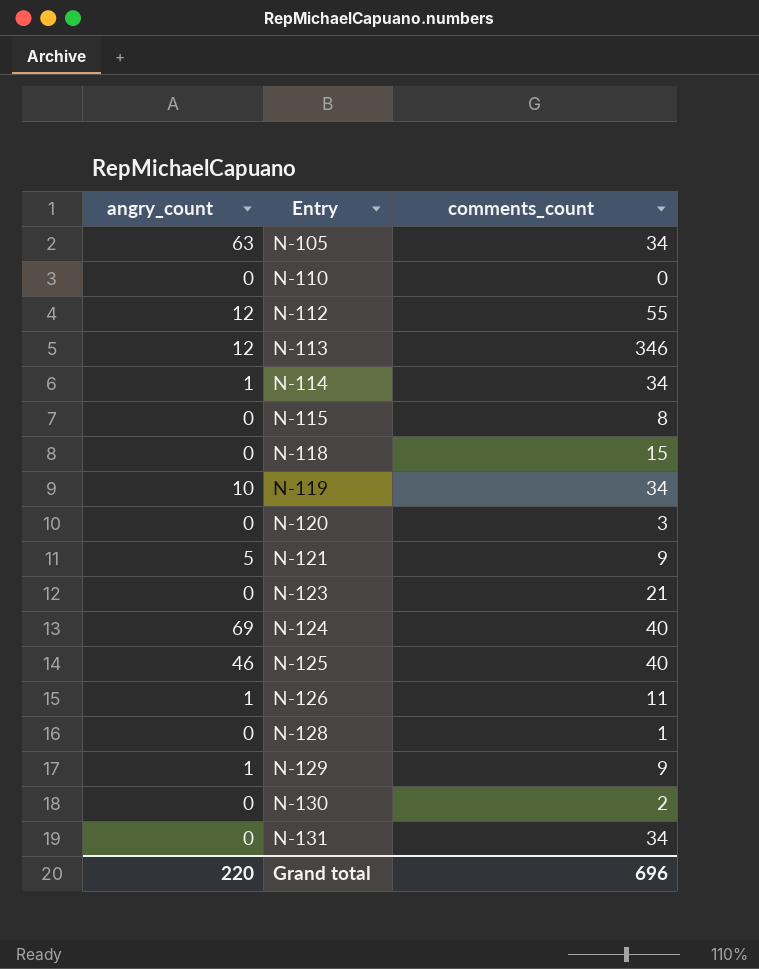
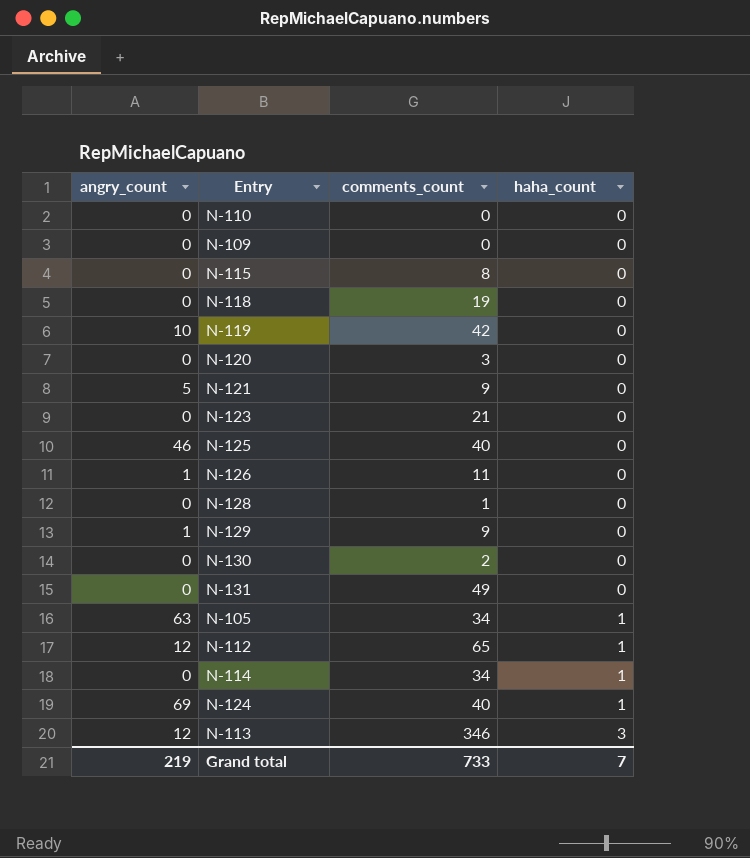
row order: Entry ascending -> haha_count ascending
column haha_count | position: none -> 4
row N-109: none -> 0 | 0 | 0
N-118 | comments_count: 15 -> 19
N-119 | comments_count: 34 -> 42
N-131 | comments_count: 34 -> 49
N-112 | comments_count: 55 -> 65
N-114 | angry_count: 1 -> 0
Grand total | angry_count: 220 -> 219
Grand total | comments_count: 696 -> 733

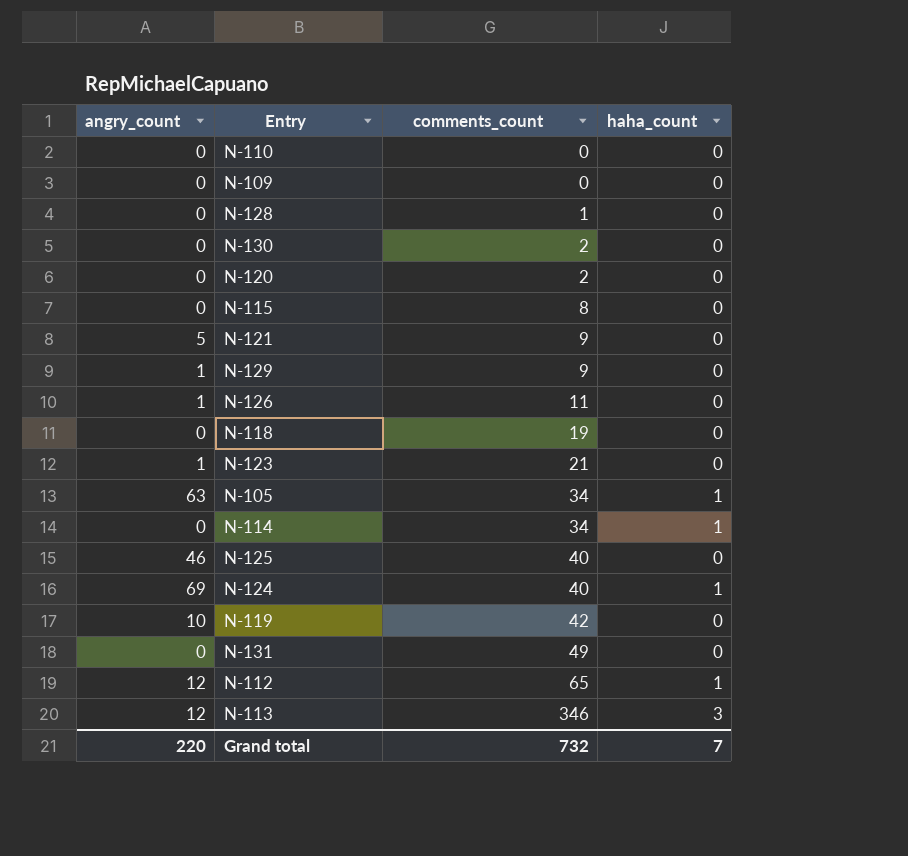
row order: haha_count ascending -> comments_count ascending
N-120 | comments_count: 3 -> 2
N-123 | angry_count: 0 -> 1
Grand total | angry_count: 219 -> 220
Grand total | comments_count: 733 -> 732

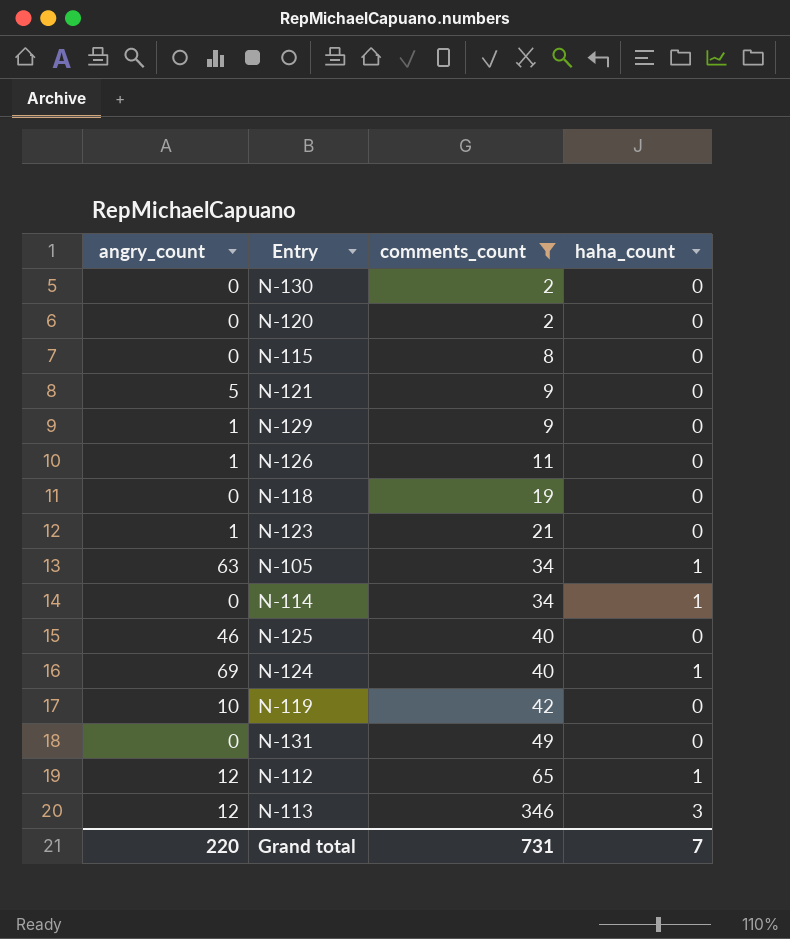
filter: none -> comments_count >= 2
Grand total | comments_count: 732 -> 731

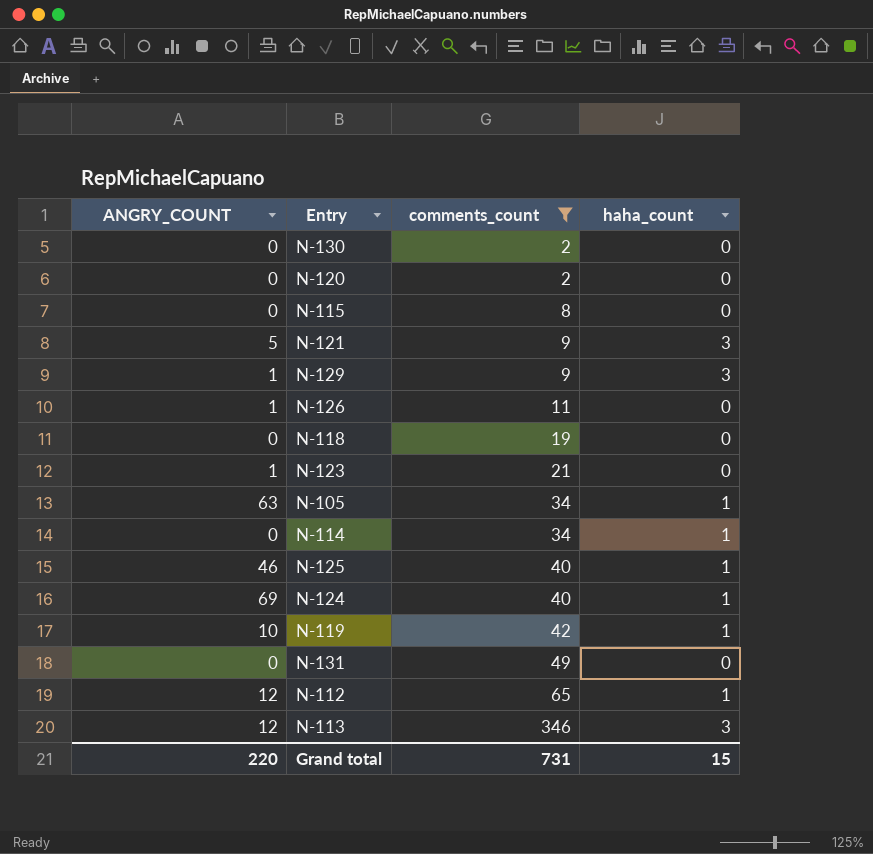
column name: angry_count -> ANGRY_COUNT
N-121 | haha_count: 0 -> 3
N-129 | haha_count: 0 -> 3
N-125 | haha_count: 0 -> 1
N-119 | haha_count: 0 -> 1
Grand total | haha_count: 7 -> 15

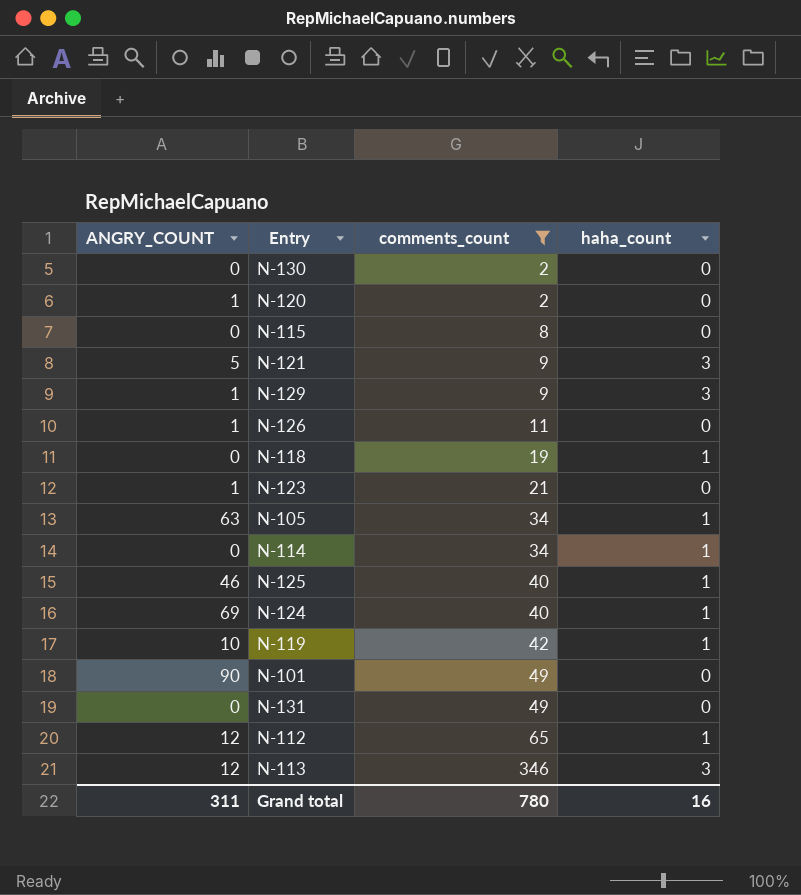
N-120 | ANGRY_COUNT: 0 -> 1
N-118 | haha_count: 0 -> 1
row N-101: none -> 90 | 49 | 0
Grand total | ANGRY_COUNT: 220 -> 311
Grand total | comments_count: 731 -> 780
Grand total | haha_count: 15 -> 16

